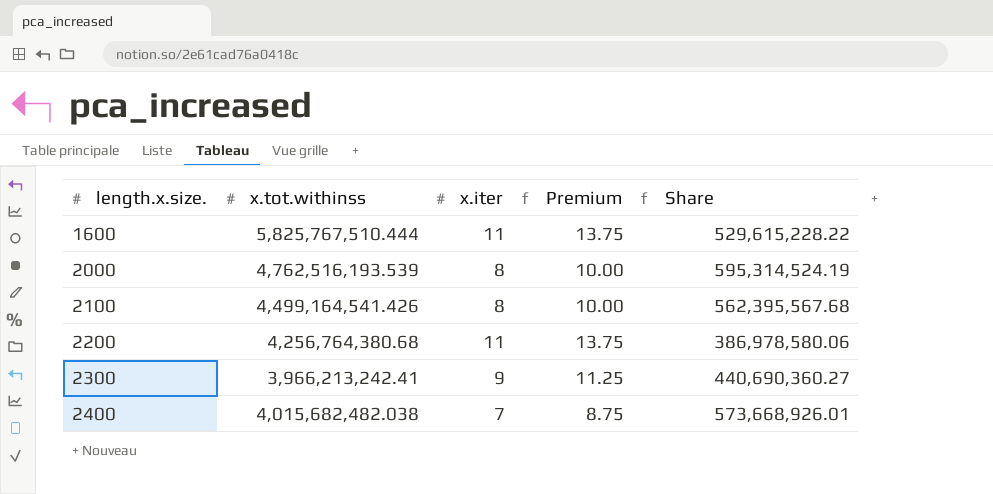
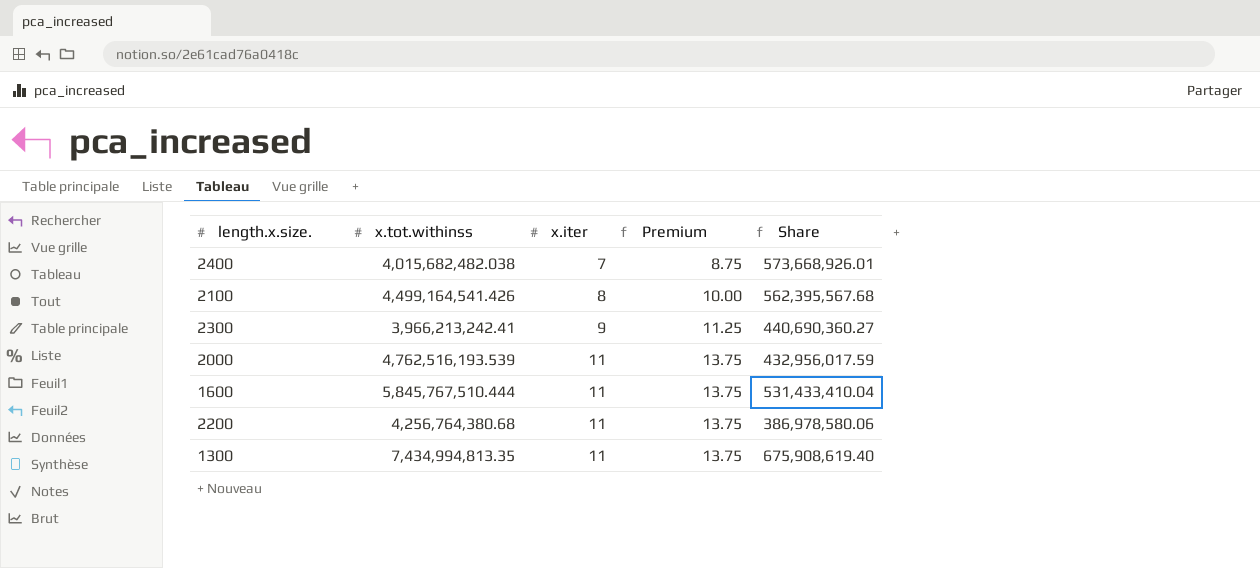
row order: length.x.size. ascending -> x.iter ascending
2000 | x.iter: 8 -> 11
2000 | Premium: 10.00 -> 13.75
2000 | Share: 595,314,524.19 -> 432,956,017.59
1600 | x.tot.withinss: 5,825,767,510.444 -> 5,845,767,510.444
1600 | Share: 529,615,228.22 -> 531,433,410.04
row 1300: none -> 7,434,994,813.35 | 11 | 13.75 | 675,908,619.40

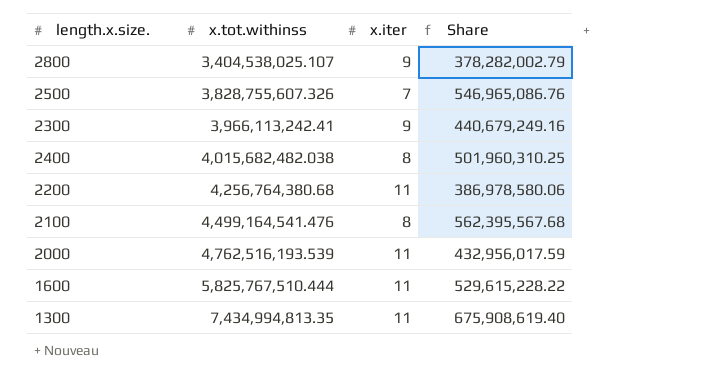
row order: x.iter ascending -> x.tot.withinss ascending
column Premium | formula: [x.iter] * 1.25 -> none
row 2800: none -> 3,404,538,025.107 | 9 | 378,282,002.79
row 2500: none -> 3,828,755,607.326 | 7 | 546,965,086.76
2300 | x.tot.withinss: 3,966,213,242.41 -> 3,966,113,242.41
2300 | Share: 440,690,360.27 -> 440,679,249.16
2400 | x.iter: 7 -> 8
2400 | Share: 573,668,926.01 -> 501,960,310.25
2100 | x.tot.withinss: 4,499,164,541.426 -> 4,499,164,541.476
1600 | x.tot.withinss: 5,845,767,510.444 -> 5,825,767,510.444
1600 | Share: 531,433,410.04 -> 529,615,228.22

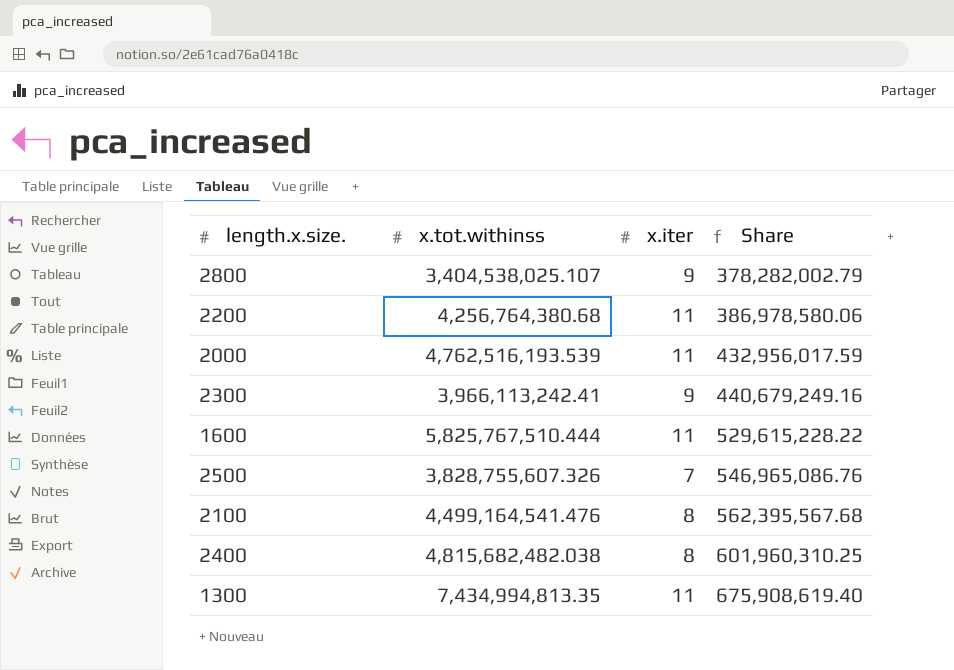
row order: x.tot.withinss ascending -> Share ascending
2400 | x.tot.withinss: 4,015,682,482.038 -> 4,815,682,482.038
2400 | Share: 501,960,310.25 -> 601,960,310.25

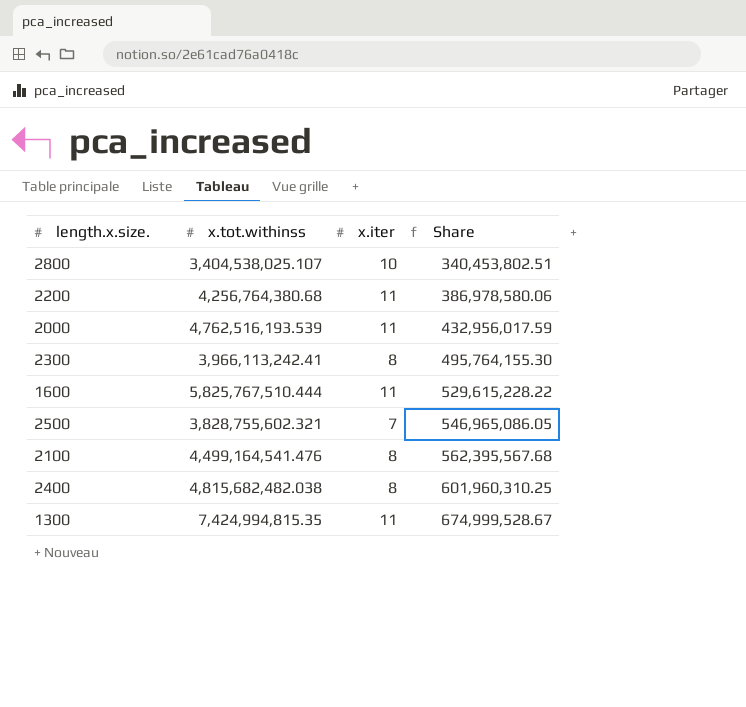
2800 | x.iter: 9 -> 10
2800 | Share: 378,282,002.79 -> 340,453,802.51
2300 | x.iter: 9 -> 8
2300 | Share: 440,679,249.16 -> 495,764,155.30
2500 | x.tot.withinss: 3,828,755,607.326 -> 3,828,755,602.321
2500 | Share: 546,965,086.76 -> 546,965,086.05
1300 | x.tot.withinss: 7,434,994,813.35 -> 7,424,994,815.35
1300 | Share: 675,908,619.40 -> 674,999,528.67

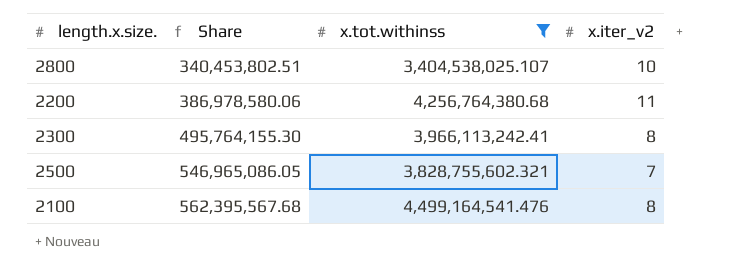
filter: none -> x.tot.withinss <= 4,499,164,541.476
column Share | position: 4 -> 2
column name: x.iter -> x.iter_v2

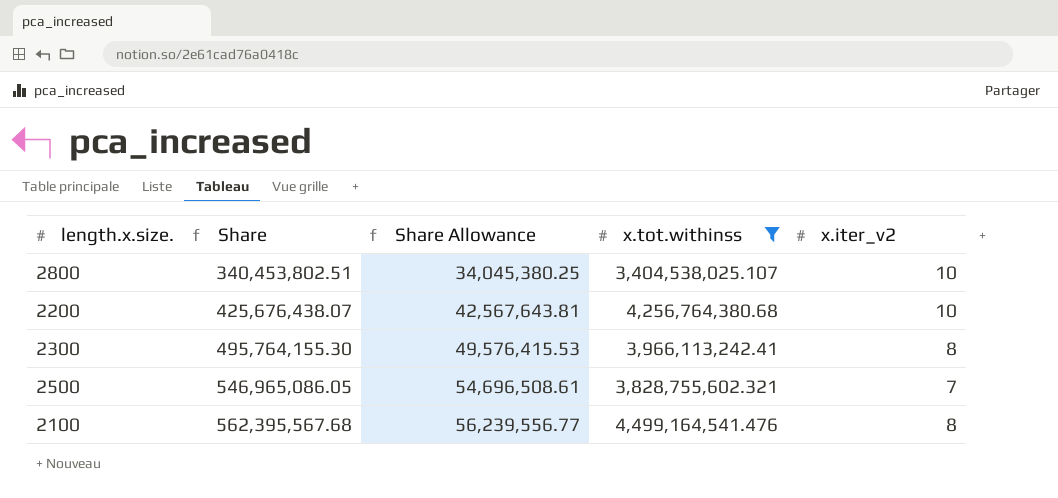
column Share Allowance | formula: none -> [Share] * 0.1
2200 | Share: 386,978,580.06 -> 425,676,438.07
2200 | x.iter_v2: 11 -> 10

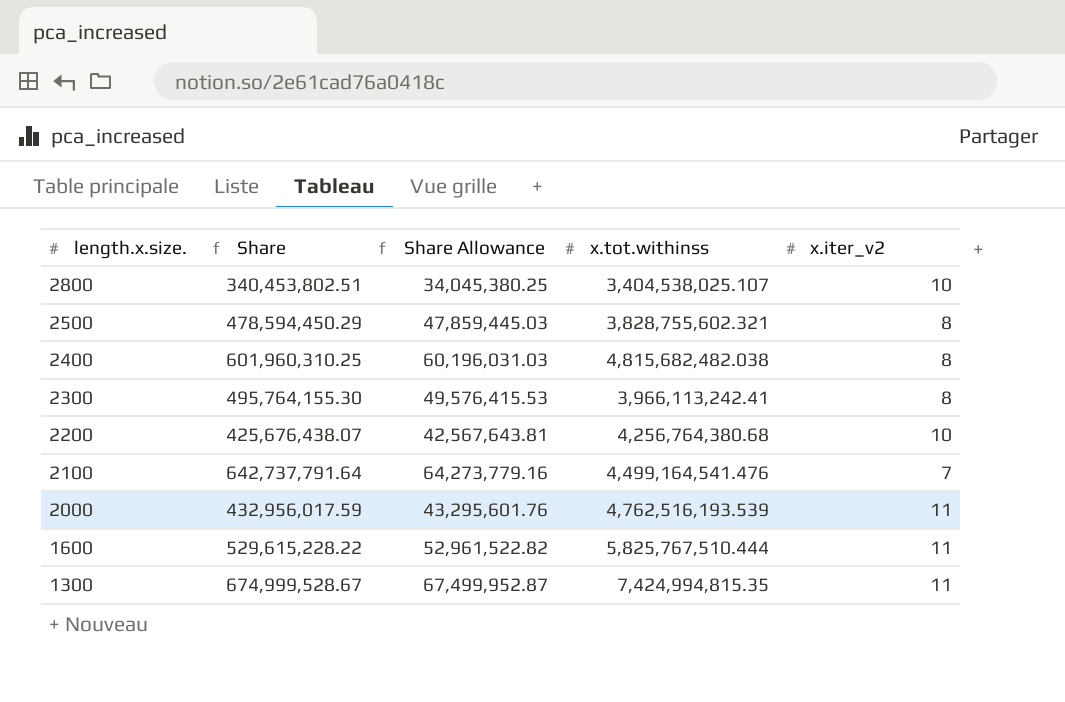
filter: x.tot.withinss <= 4,499,164,541.476 -> none
row order: Share ascending -> length.x.size. descending
2500 | Share: 546,965,086.05 -> 478,594,450.29
2500 | Share Allowance: 54,696,508.61 -> 47,859,445.03
2500 | x.iter_v2: 7 -> 8
2100 | Share: 562,395,567.68 -> 642,737,791.64
2100 | Share Allowance: 56,239,556.77 -> 64,273,779.16
2100 | x.iter_v2: 8 -> 7

